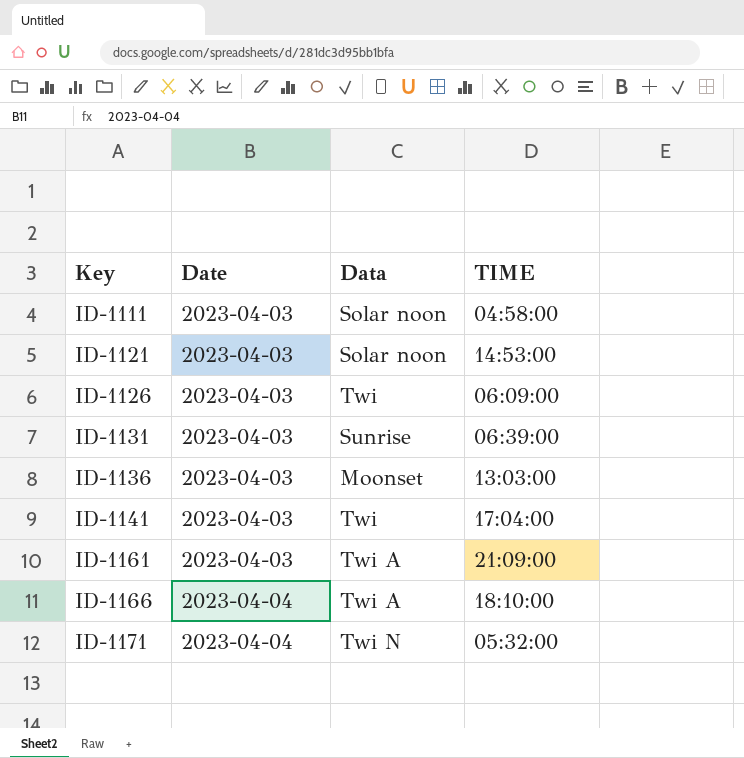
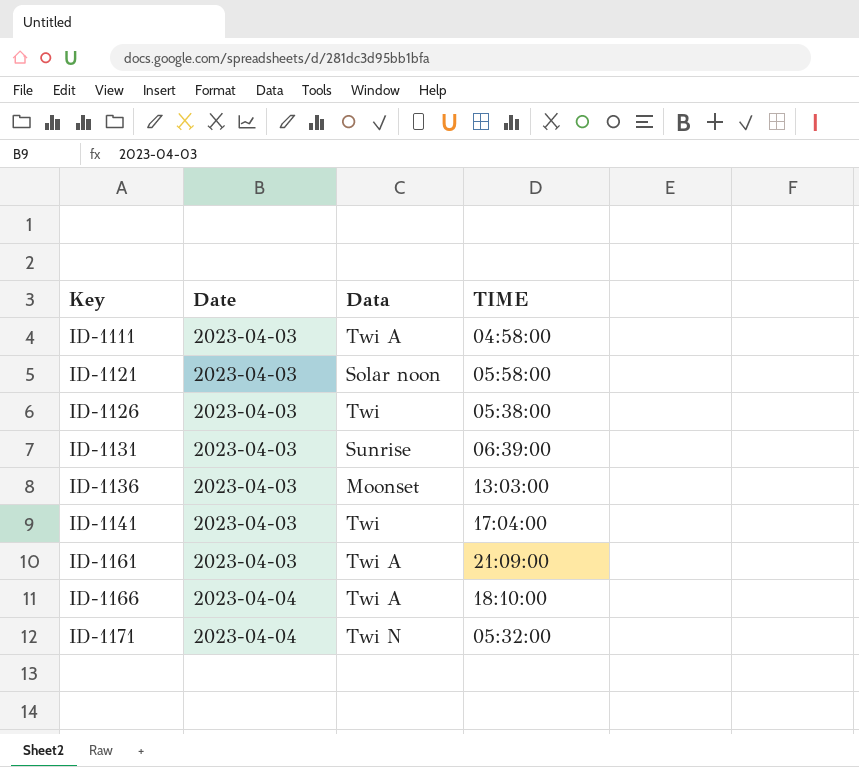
ID-1111 | Data: Solar noon -> Twi A
ID-1121 | TIME: 14:53:00 -> 05:58:00
ID-1126 | TIME: 06:09:00 -> 05:38:00

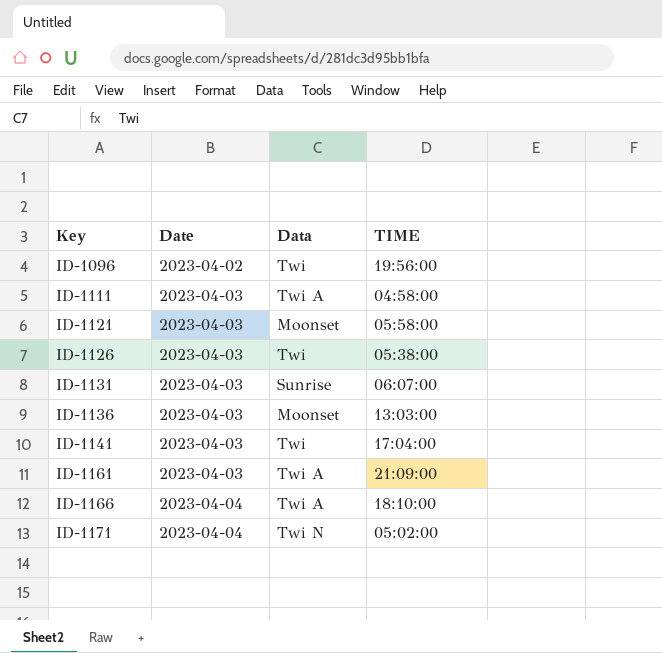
row ID-1096: none -> 2023-04-02 | Twi | 19:56:00
ID-1121 | Data: Solar noon -> Moonset
ID-1131 | TIME: 06:39:00 -> 06:07:00
ID-1171 | TIME: 05:32:00 -> 05:02:00

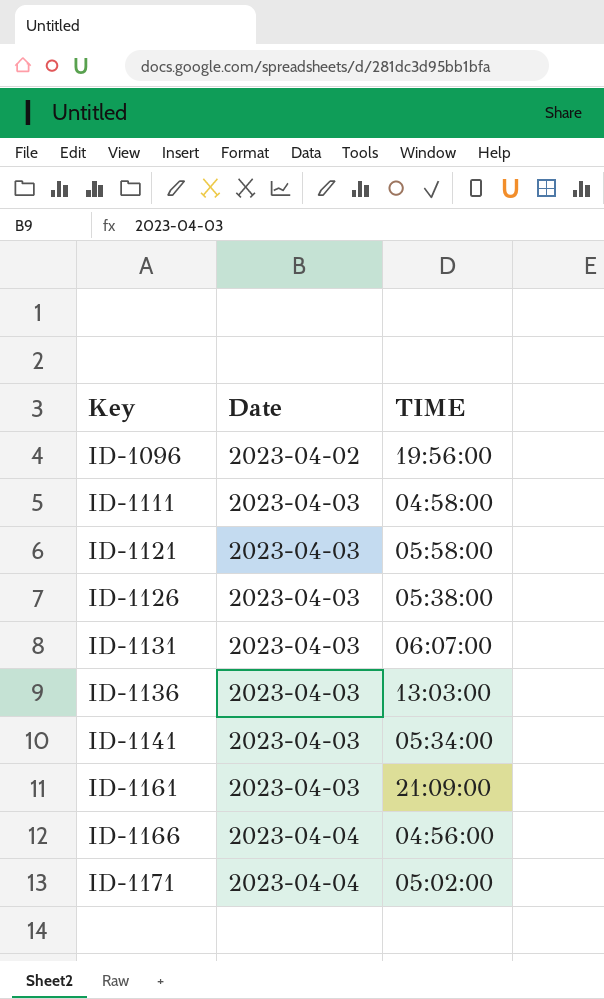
column Data | position: 3 -> none
ID-1141 | TIME: 17:04:00 -> 05:34:00
ID-1166 | TIME: 18:10:00 -> 04:56:00

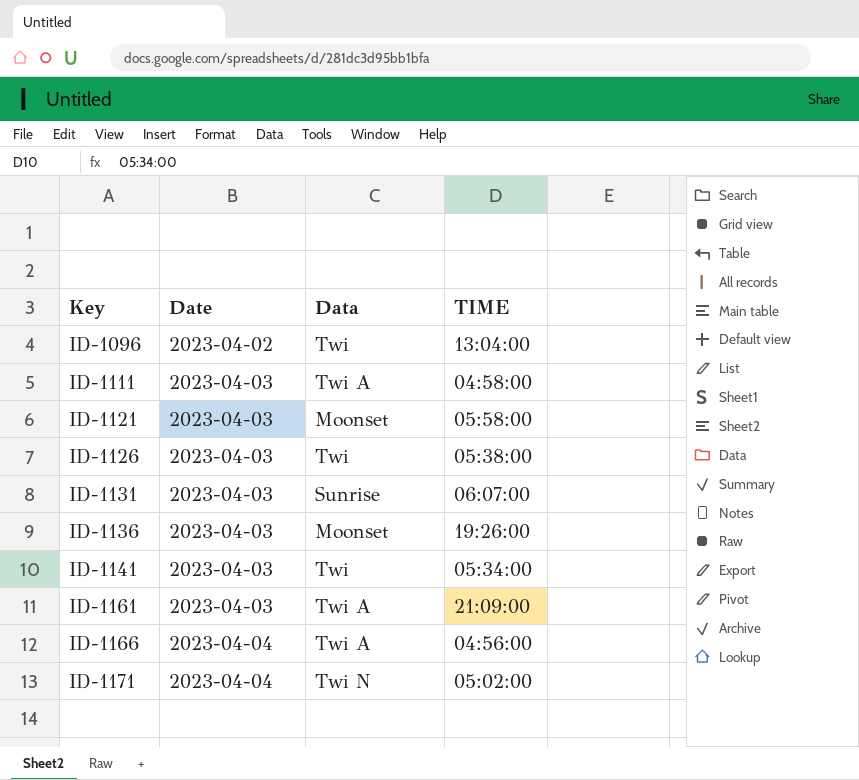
column Data | position: none -> 3
ID-1096 | TIME: 19:56:00 -> 13:04:00
ID-1136 | TIME: 13:03:00 -> 19:26:00

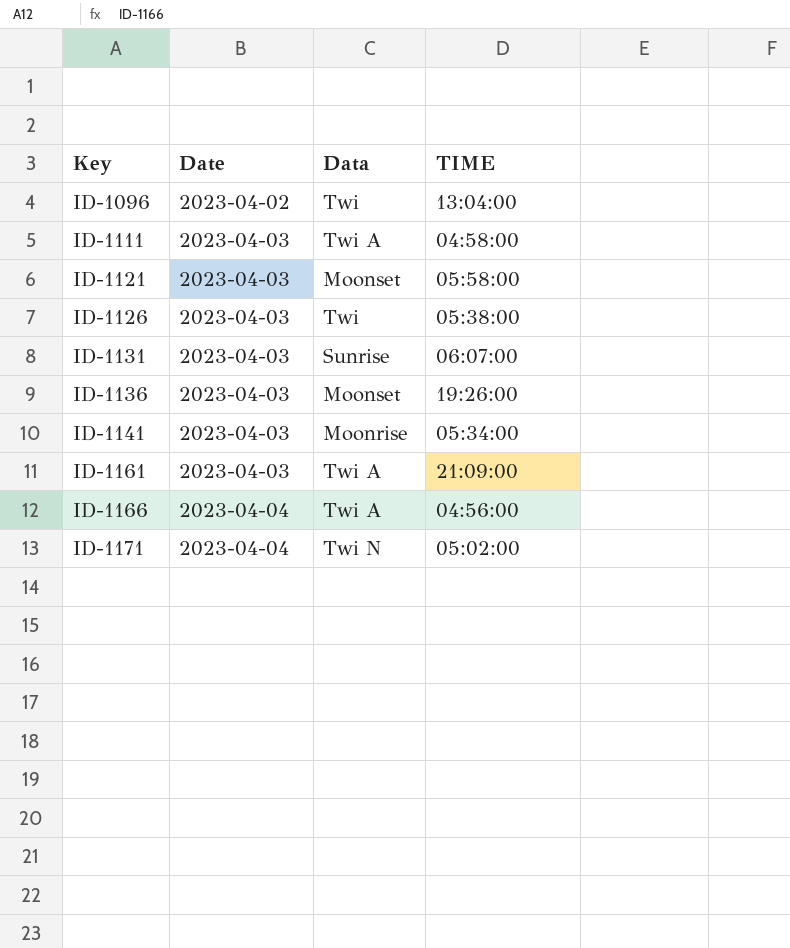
ID-1141 | Data: Twi -> Moonrise

